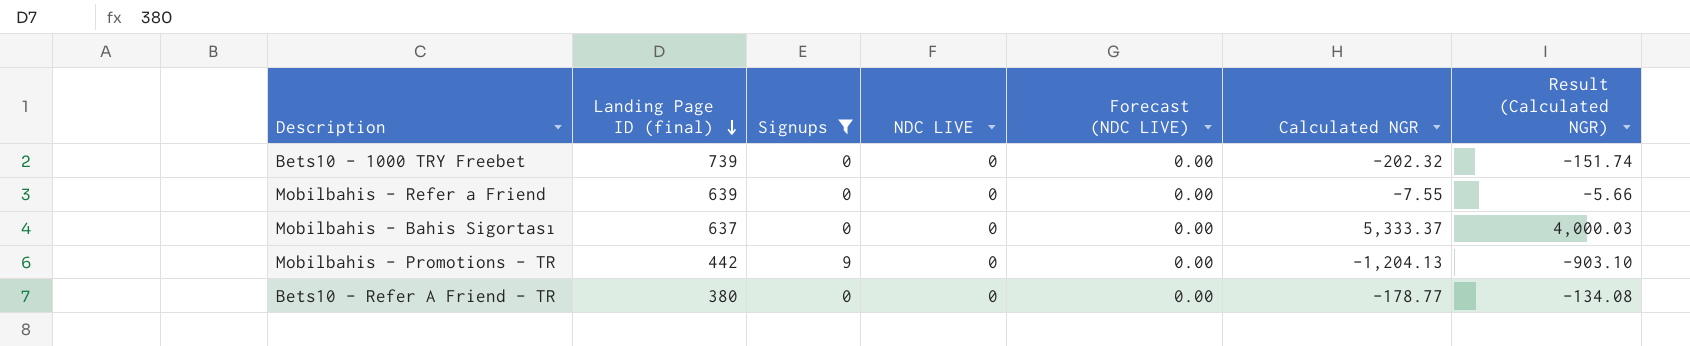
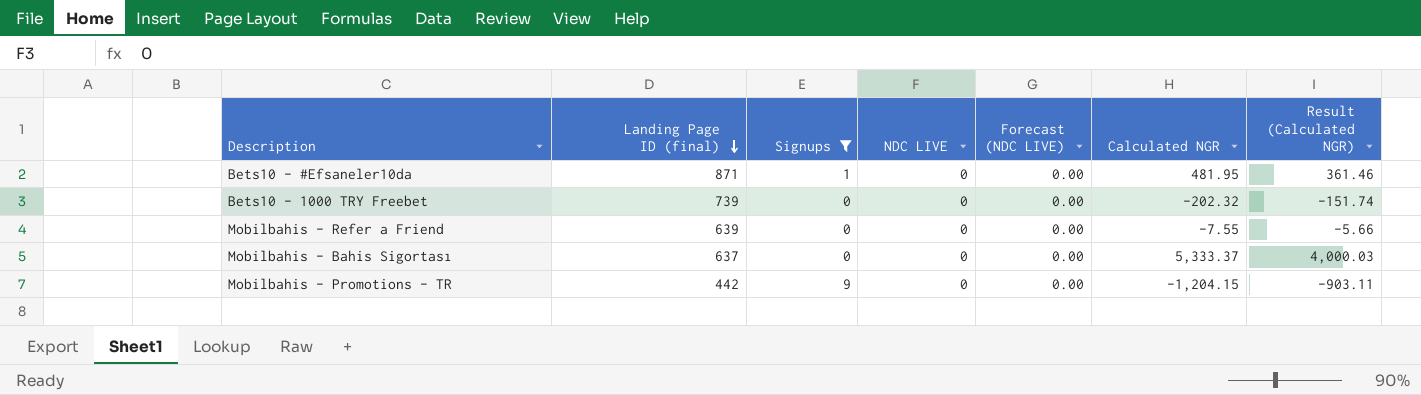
row Bets10 - Refer A Friend - TR: 380 | 0 | 0 | 0.00 | -178.77 | -134.08 -> none
row Bets10 - #Efsaneler10da: none -> 871 | 1 | 0 | 0.00 | 481.95 | 361.46
Mobilbahis - Promotions - TR | Calculated NGR: -1,204.13 -> -1,204.15
Mobilbahis - Promotions - TR | Result (Calculated NGR): -903.10 -> -903.11

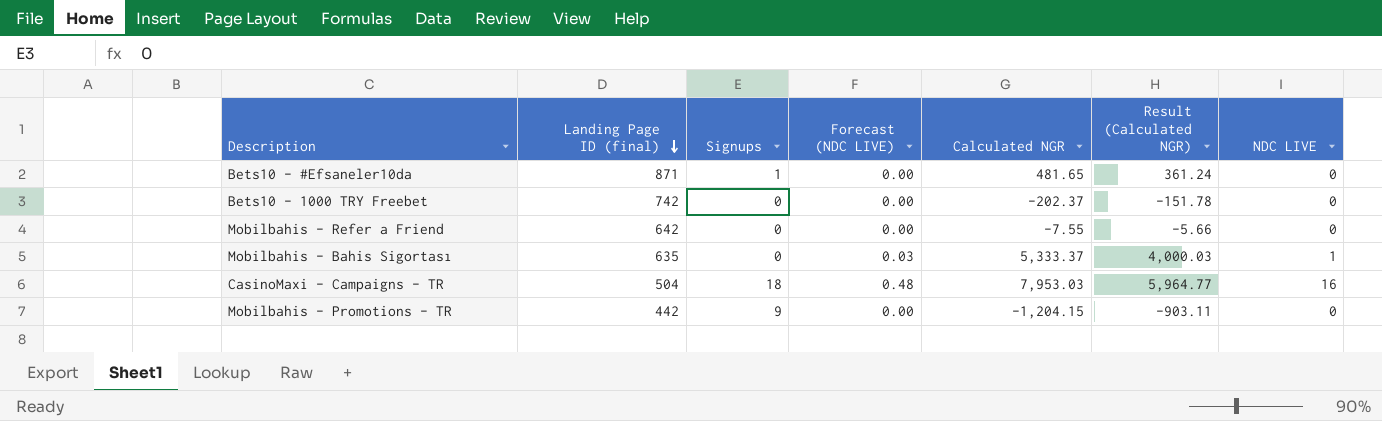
filter: Signups != 18 -> none
column NDC LIVE | position: 4 -> 7
Bets10 - #Efsaneler10da | Calculated NGR: 481.95 -> 481.65
Bets10 - #Efsaneler10da | Result (Calculated NGR): 361.46 -> 361.24
Bets10 - 1000 TRY Freebet | Landing Page ID (final): 739 -> 742
Bets10 - 1000 TRY Freebet | Calculated NGR: -202.32 -> -202.37
Bets10 - 1000 TRY Freebet | Result (Calculated NGR): -151.74 -> -151.78
Mobilbahis - Refer a Friend | Landing Page ID (final): 639 -> 642
Mobilbahis - Bahis Sigortası | Landing Page ID (final): 637 -> 635
Mobilbahis - Bahis Sigortası | Forecast (NDC LIVE): 0.00 -> 0.03
Mobilbahis - Bahis Sigortası | NDC LIVE: 0 -> 1

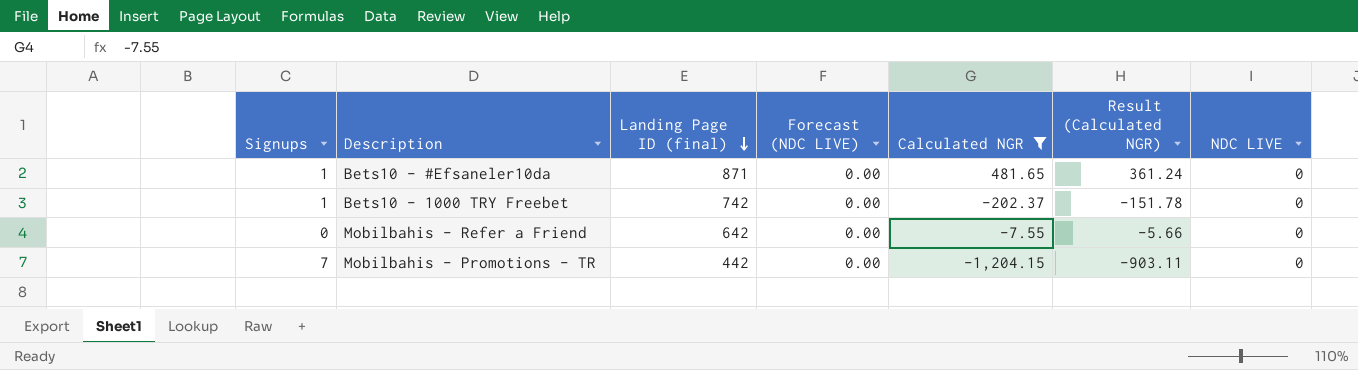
filter: none -> Calculated NGR <= 481.65
column Signups | position: 3 -> 1
Bets10 - 1000 TRY Freebet | Signups: 0 -> 1
Mobilbahis - Promotions - TR | Signups: 9 -> 7

